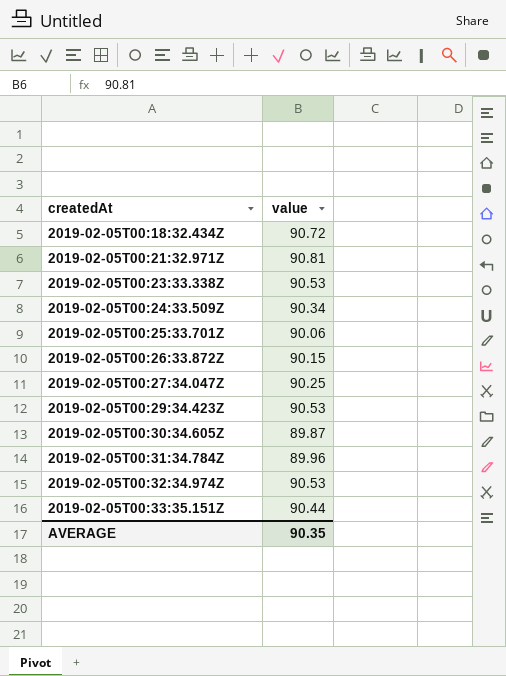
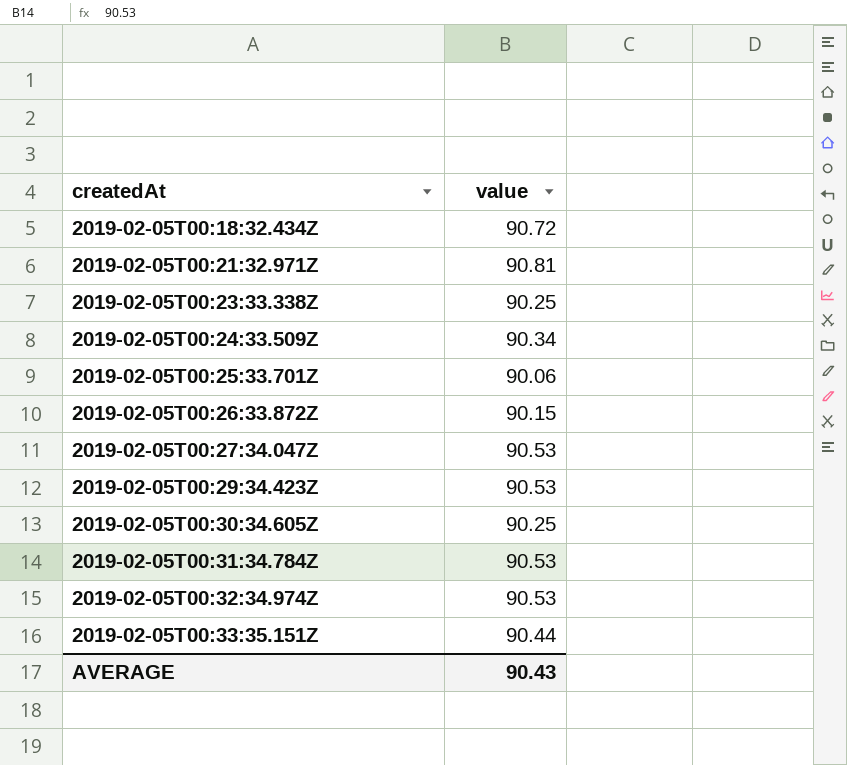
2019-02-05T00:23:33.338Z | value: 90.53 -> 90.25
2019-02-05T00:27:34.047Z | value: 90.25 -> 90.53
2019-02-05T00:30:34.605Z | value: 89.87 -> 90.25
2019-02-05T00:31:34.784Z | value: 89.96 -> 90.53
AVERAGE | value: 90.35 -> 90.43

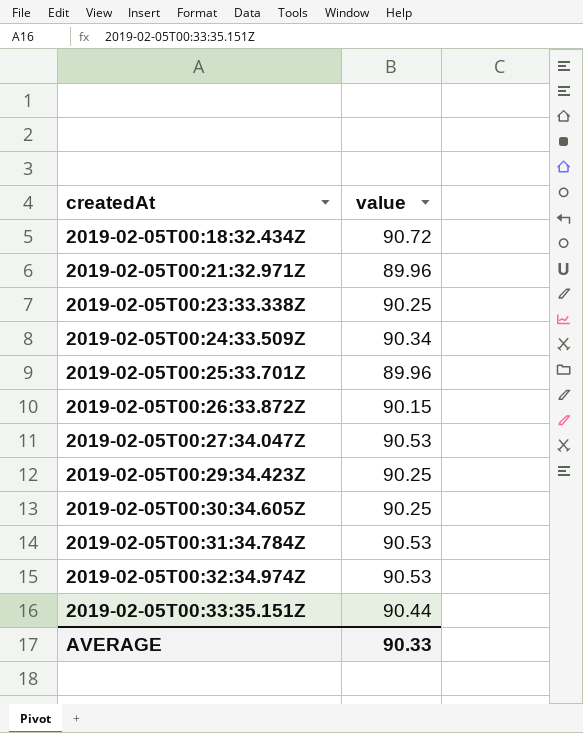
2019-02-05T00:21:32.971Z | value: 90.81 -> 89.96
2019-02-05T00:25:33.701Z | value: 90.06 -> 89.96
2019-02-05T00:29:34.423Z | value: 90.53 -> 90.25
AVERAGE | value: 90.43 -> 90.33

